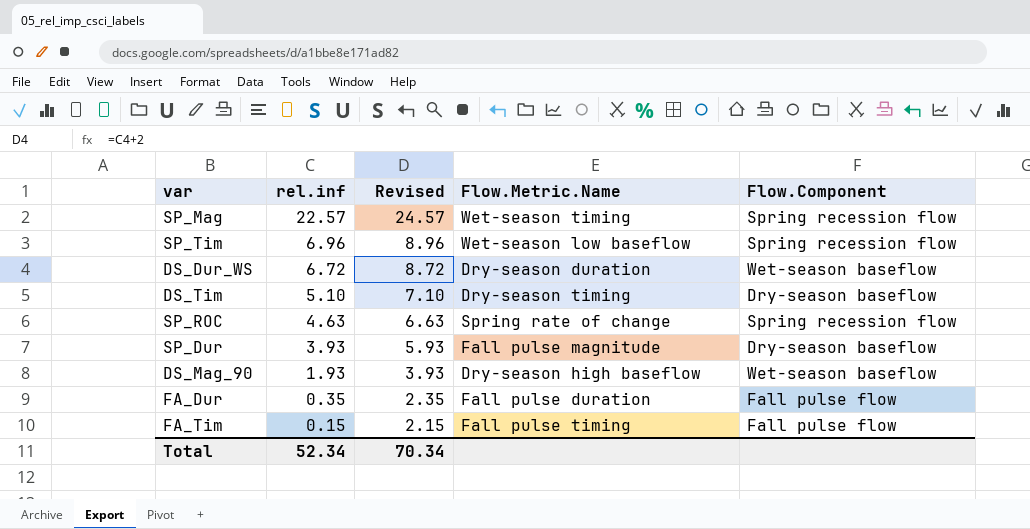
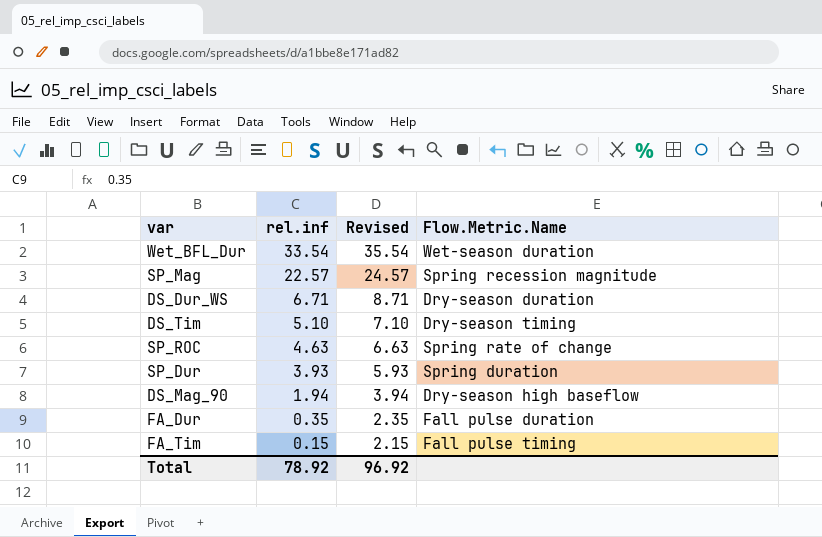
column Flow.Component | position: 5 -> none
row SP_Tim: 6.96 | 8.96 | Wet-season low baseflow | Spring recession flow -> none
row Wet_BFL_Dur: none -> 33.54 | 35.54 | Wet-season duration
SP_Mag | Flow.Metric.Name: Wet-season timing -> Spring recession magnitude
DS_Dur_WS | rel.inf: 6.72 -> 6.71
DS_Dur_WS | Revised: 8.72 -> 8.71
SP_Dur | Flow.Metric.Name: Fall pulse magnitude -> Spring duration
DS_Mag_90 | rel.inf: 1.93 -> 1.94
DS_Mag_90 | Revised: 3.93 -> 3.94
Total | rel.inf: 52.34 -> 78.92
Total | Revised: 70.34 -> 96.92

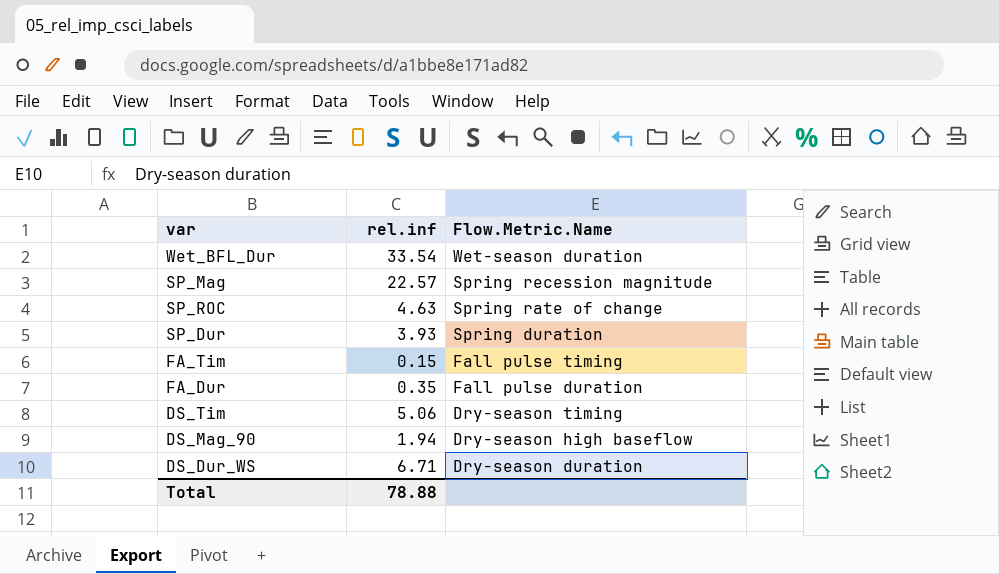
row order: rel.inf descending -> Flow.Metric.Name descending
column Revised | formula: [rel.inf] + 2 -> none
DS_Tim | rel.inf: 5.10 -> 5.06
Total | rel.inf: 78.92 -> 78.88

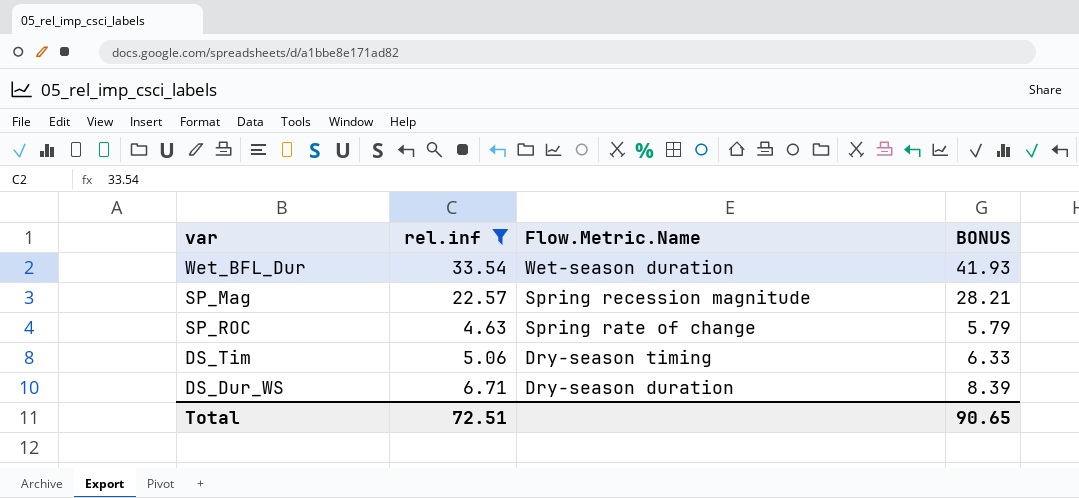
filter: none -> rel.inf >= 4.63
column BONUS | formula: none -> [rel.inf] * 1.25
Total | rel.inf: 78.88 -> 72.51

